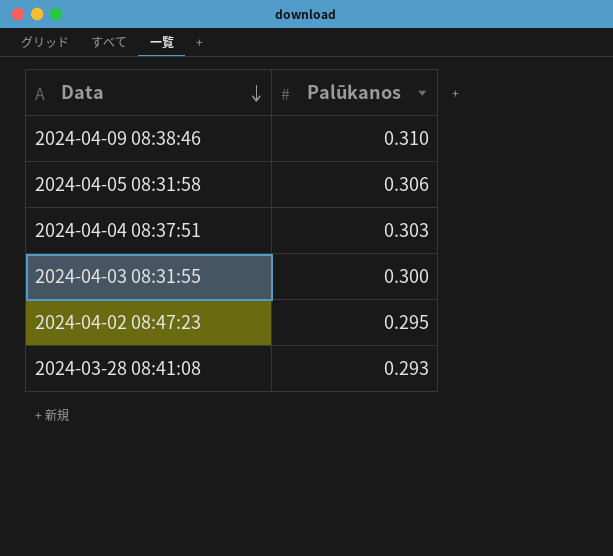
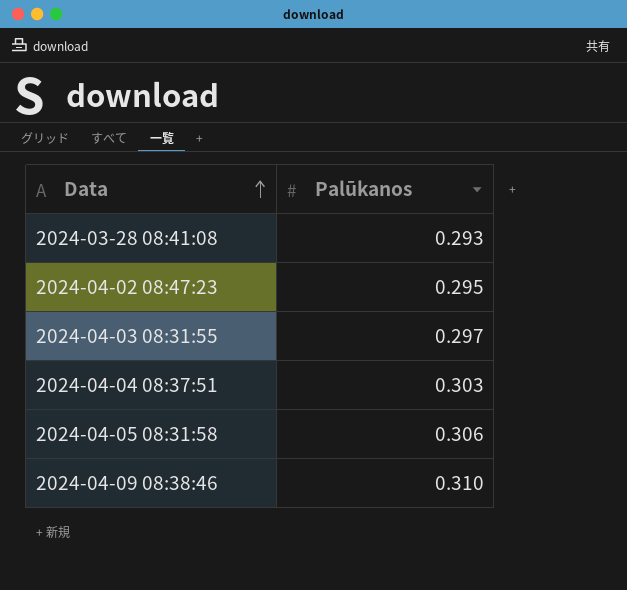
row order: Data descending -> Data ascending
2024-04-03 08:31:55 | Palūkanos: 0.300 -> 0.297

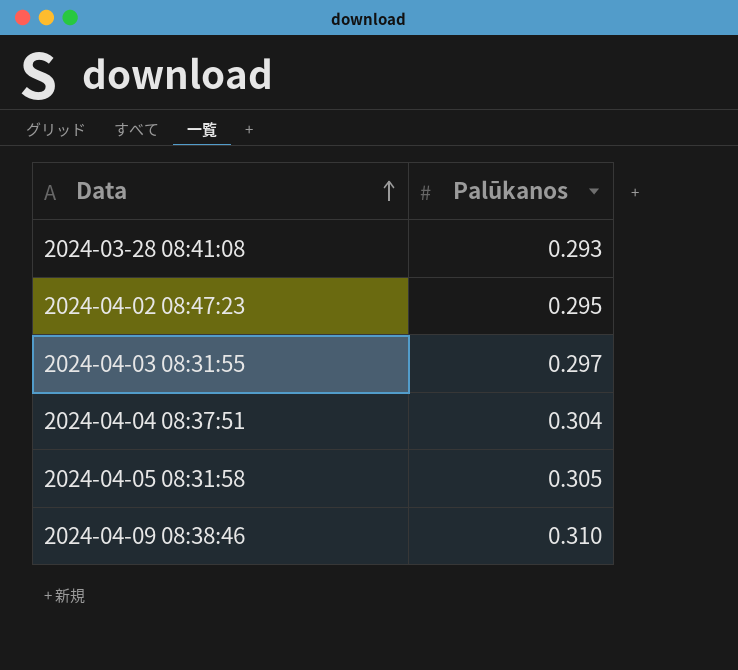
2024-04-04 08:37:51 | Palūkanos: 0.303 -> 0.304
2024-04-05 08:31:58 | Palūkanos: 0.306 -> 0.305

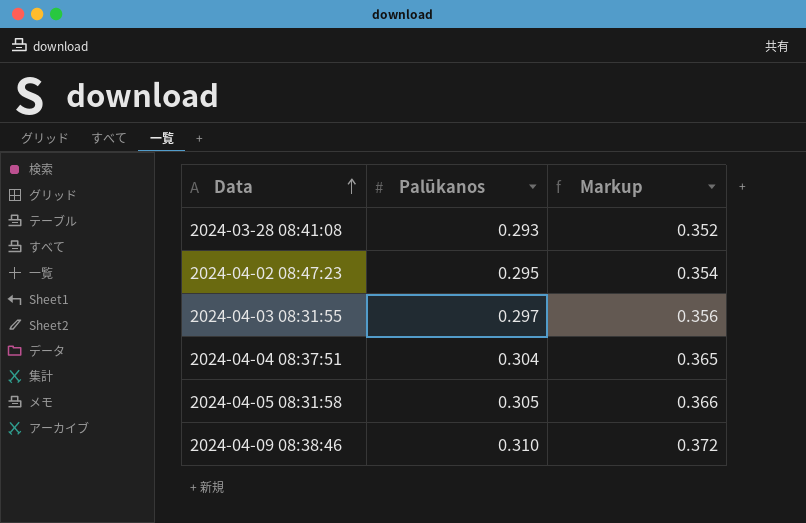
column Markup | formula: none -> [Palūkanos] * 1.2

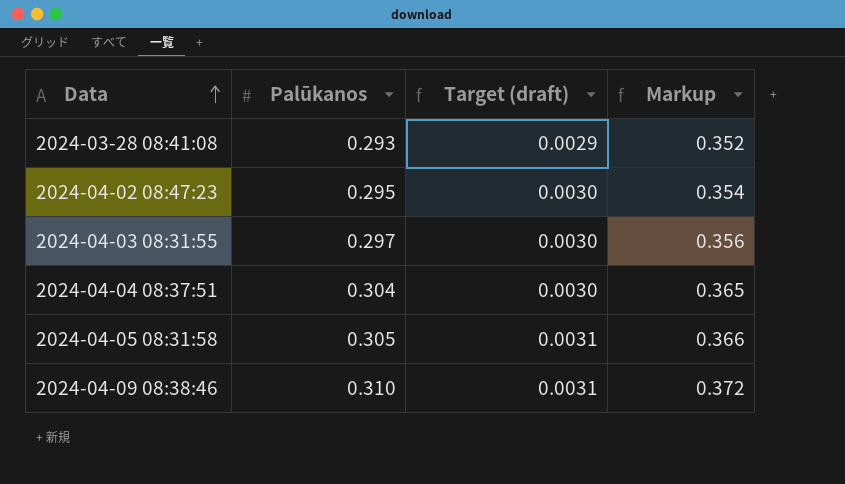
column Target (draft) | formula: none -> [Palūkanos] * 0.01

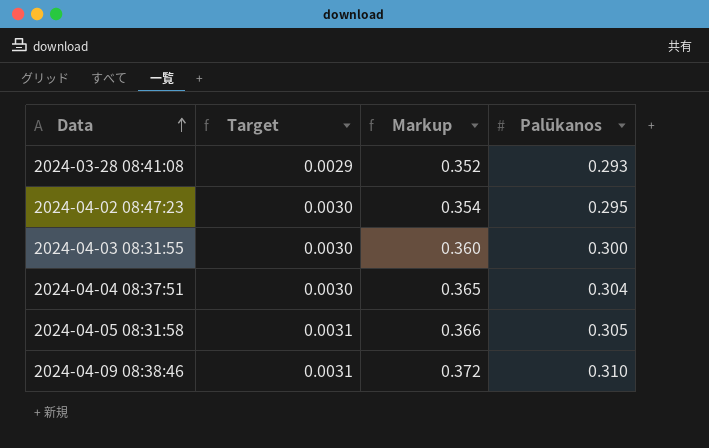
column name: Target (draft) -> Target
column Palūkanos | position: 2 -> 4
2024-04-03 08:31:55 | Markup: 0.356 -> 0.360
2024-04-03 08:31:55 | Palūkanos: 0.297 -> 0.300

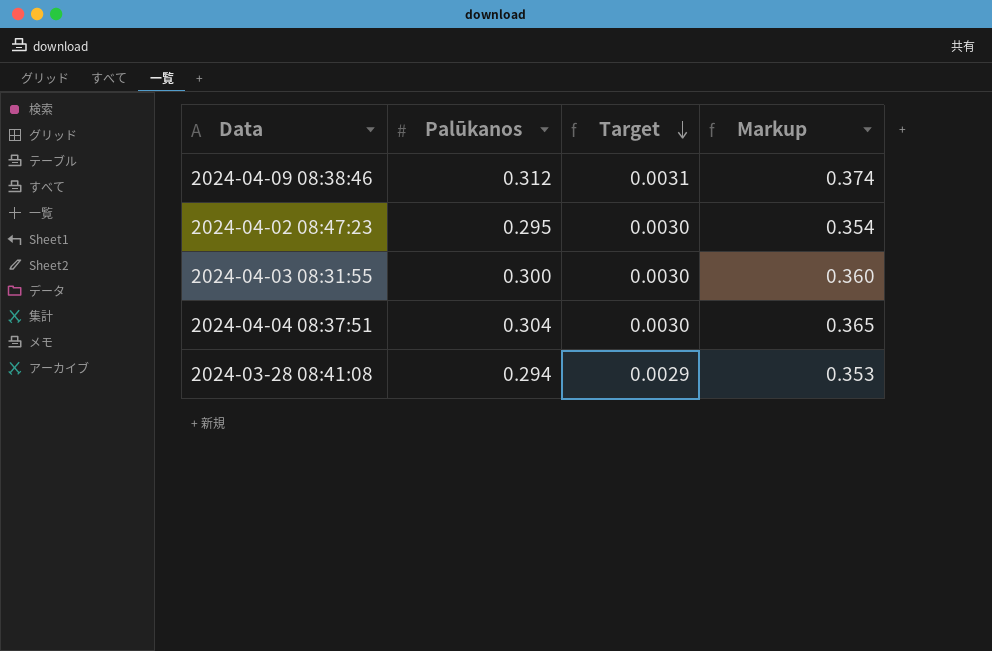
row order: Data ascending -> Target descending
column Palūkanos | position: 4 -> 2
row 2024-04-05 08:31:58: 0.0031 | 0.366 | 0.305 -> none
2024-04-09 08:38:46 | Palūkanos: 0.310 -> 0.312
2024-04-09 08:38:46 | Markup: 0.372 -> 0.374
2024-03-28 08:41:08 | Palūkanos: 0.293 -> 0.294
2024-03-28 08:41:08 | Markup: 0.352 -> 0.353

